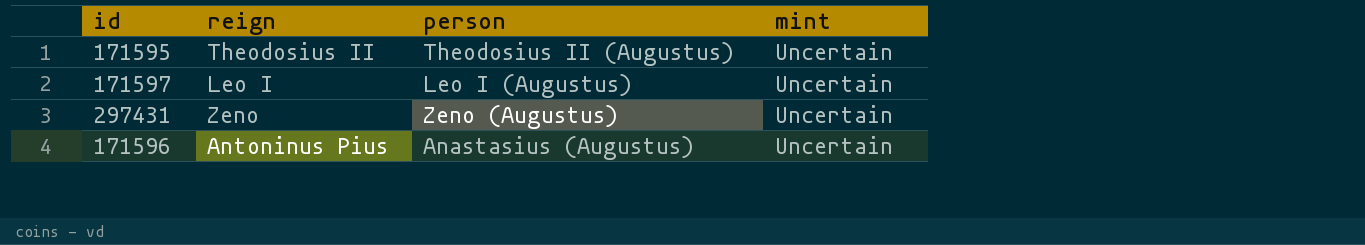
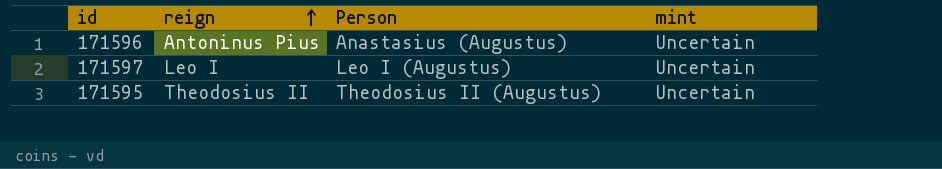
row order: none -> reign ascending
column name: person -> Person
row 297431: Zeno | Zeno (Augustus) | Uncertain -> none

